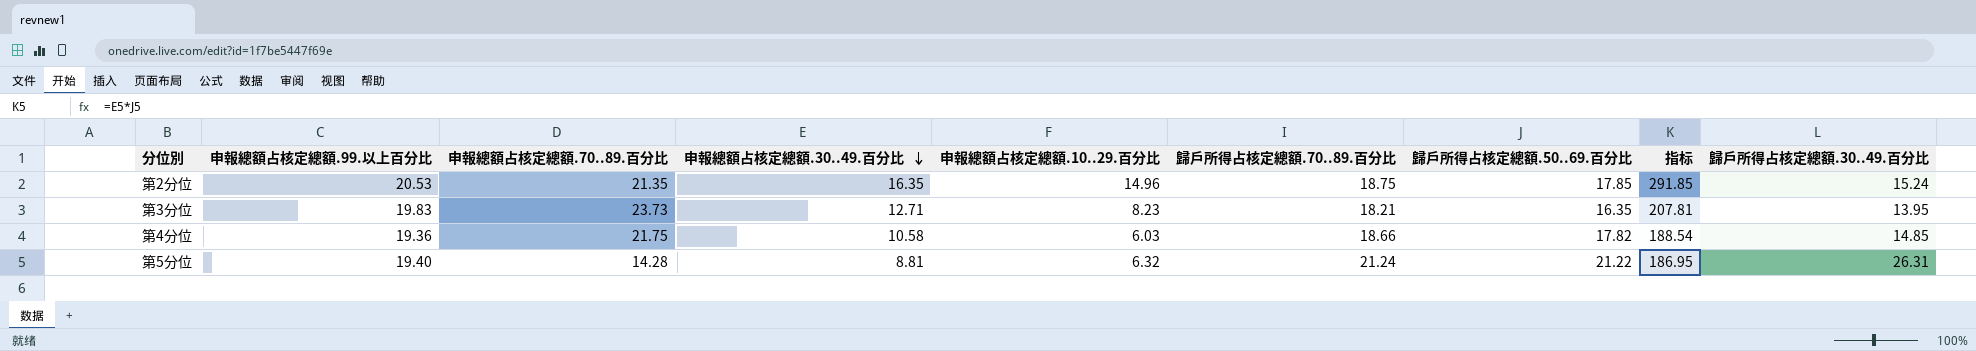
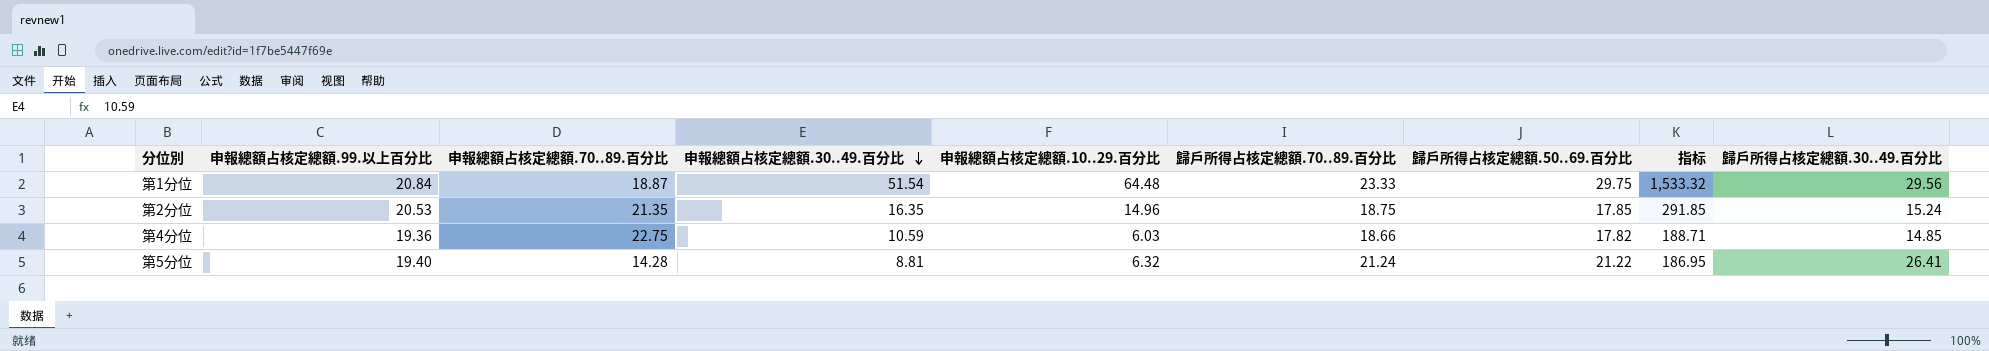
row 第3分位: 19.83 | 23.73 | 12.71 | 8.23 | 18.21 | 16.35 | 207.81 | 13.95 -> none
row 第1分位: none -> 20.84 | 18.87 | 51.54 | 64.48 | 23.33 | 29.75 | 1,533.32 | 29.56
第4分位 | 申報總額占核定總額.70..89.百分比: 21.75 -> 22.75
第4分位 | 申報總額占核定總額.30..49.百分比: 10.58 -> 10.59
第4分位 | 指标: 188.54 -> 188.71
第5分位 | 歸戶所得占核定總額.30..49.百分比: 26.31 -> 26.41

